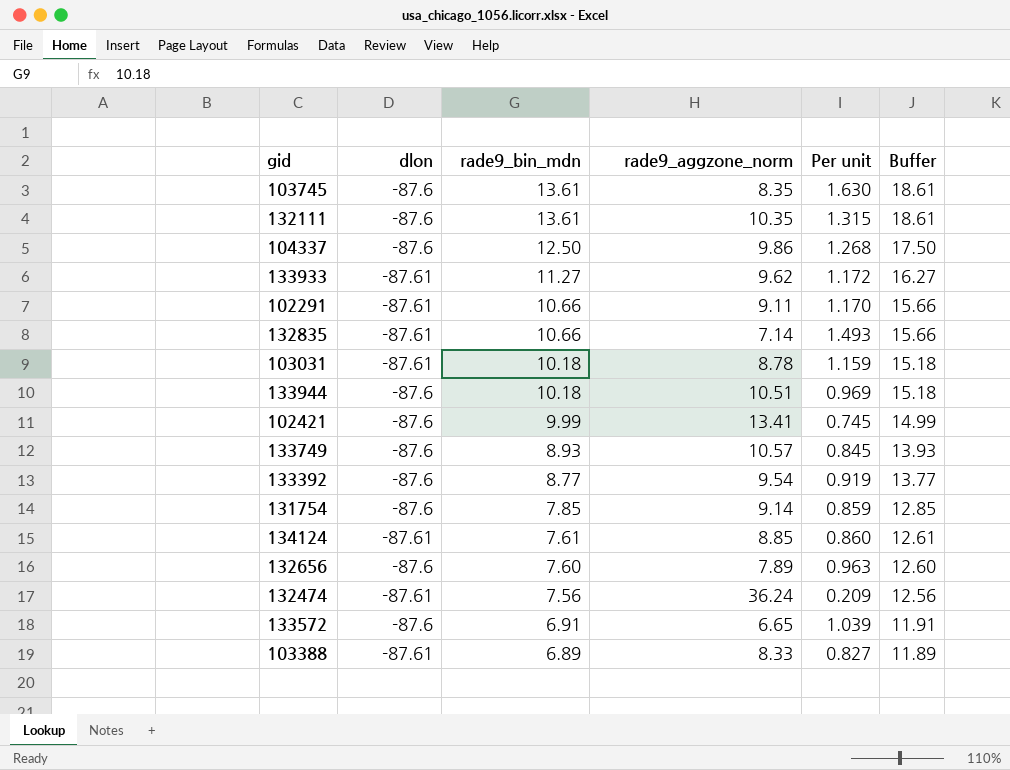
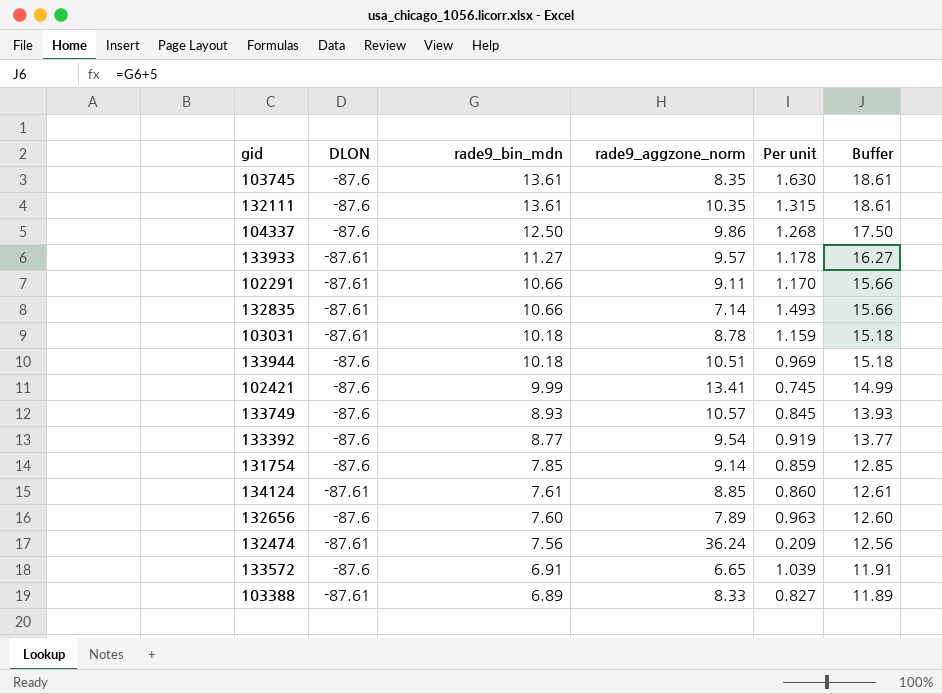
column name: dlon -> DLON
133933 | rade9_aggzone_norm: 9.62 -> 9.57
133933 | Per unit: 1.172 -> 1.178

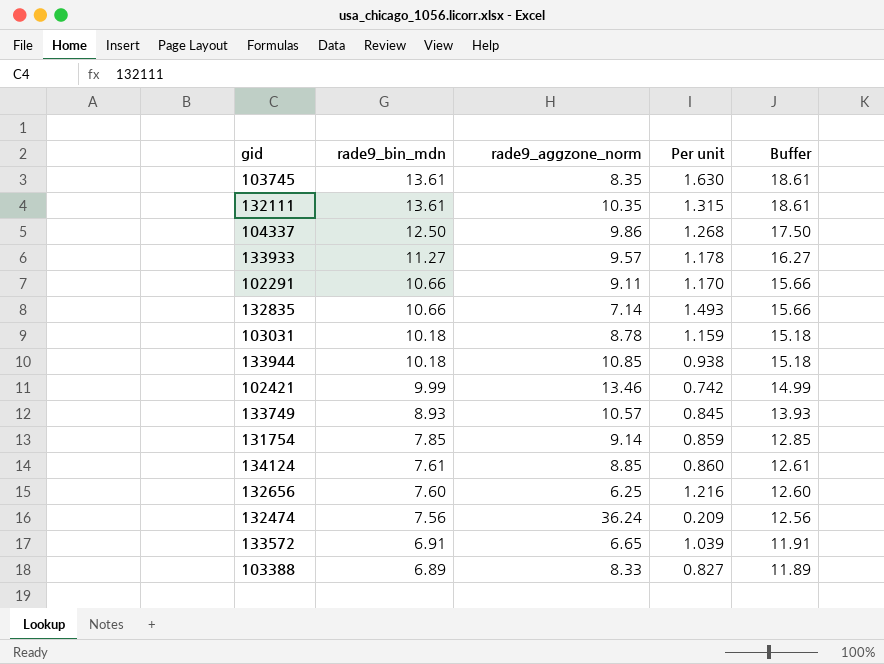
column DLON | position: 2 -> none
row 133392: -87.6 | 8.77 | 9.54 | 0.919 | 13.77 -> none
133944 | rade9_aggzone_norm: 10.51 -> 10.85
133944 | Per unit: 0.969 -> 0.938
102421 | rade9_aggzone_norm: 13.41 -> 13.46
102421 | Per unit: 0.745 -> 0.742
132656 | rade9_aggzone_norm: 7.89 -> 6.25
132656 | Per unit: 0.963 -> 1.216

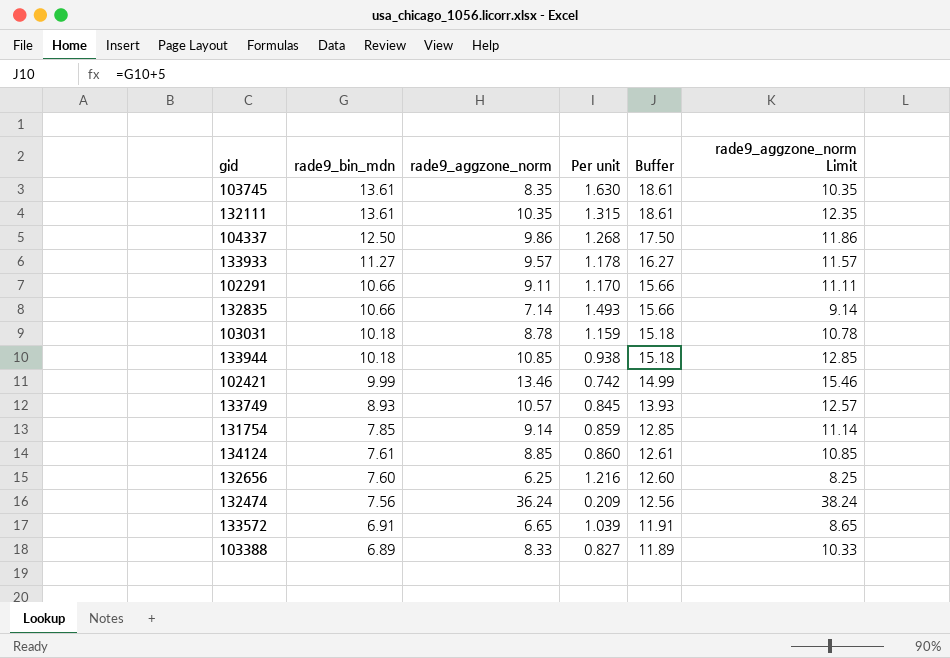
column rade9_aggzone_norm Limit | formula: none -> [rade9_aggzone_norm] + 2

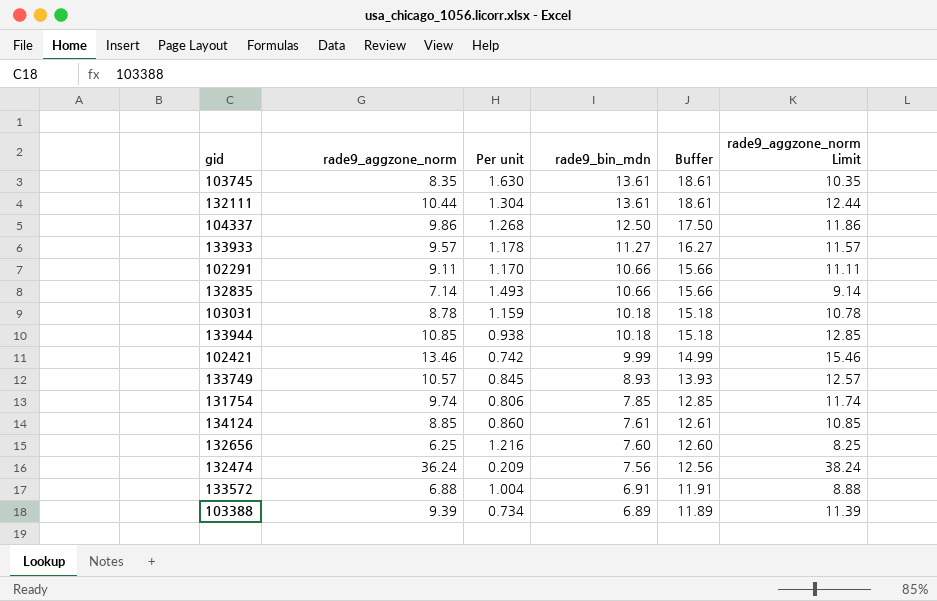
column rade9_bin_mdn | position: 2 -> 4
132111 | rade9_aggzone_norm: 10.35 -> 10.44
132111 | Per unit: 1.315 -> 1.304
132111 | rade9_aggzone_norm Limit: 12.35 -> 12.44
131754 | rade9_aggzone_norm: 9.14 -> 9.74
131754 | Per unit: 0.859 -> 0.806
131754 | rade9_aggzone_norm Limit: 11.14 -> 11.74
133572 | rade9_aggzone_norm: 6.65 -> 6.88
133572 | Per unit: 1.039 -> 1.004
133572 | rade9_aggzone_norm Limit: 8.65 -> 8.88
103388 | rade9_aggzone_norm: 8.33 -> 9.39
103388 | Per unit: 0.827 -> 0.734
103388 | rade9_aggzone_norm Limit: 10.33 -> 11.39

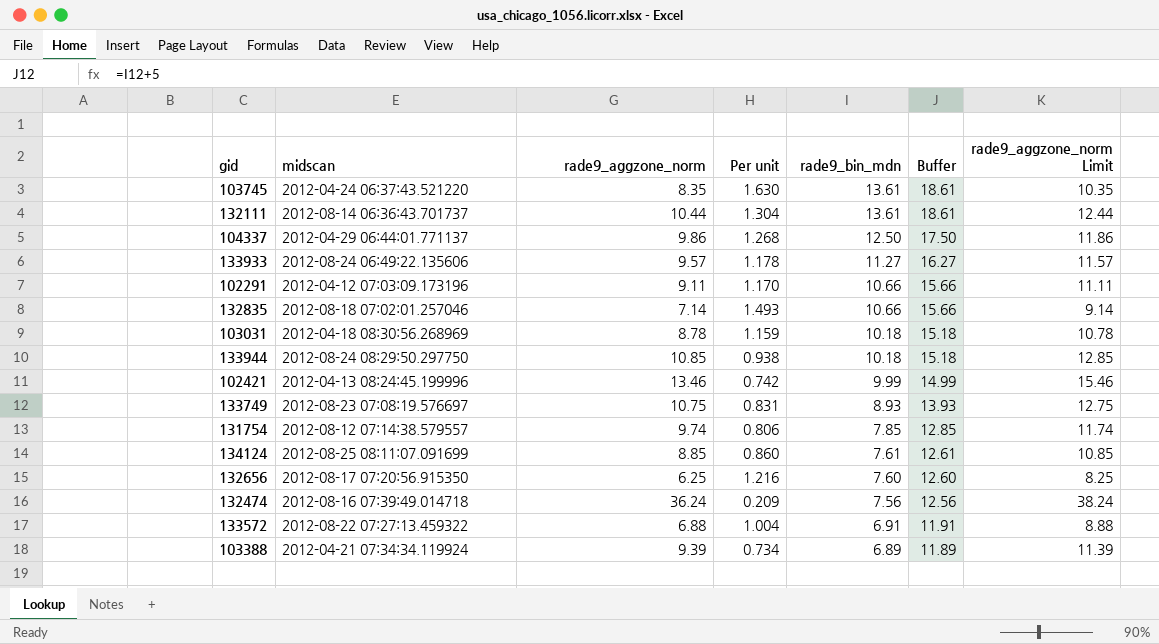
column midscan | position: none -> 2
133749 | rade9_aggzone_norm: 10.57 -> 10.75
133749 | Per unit: 0.845 -> 0.831
133749 | rade9_aggzone_norm Limit: 12.57 -> 12.75

